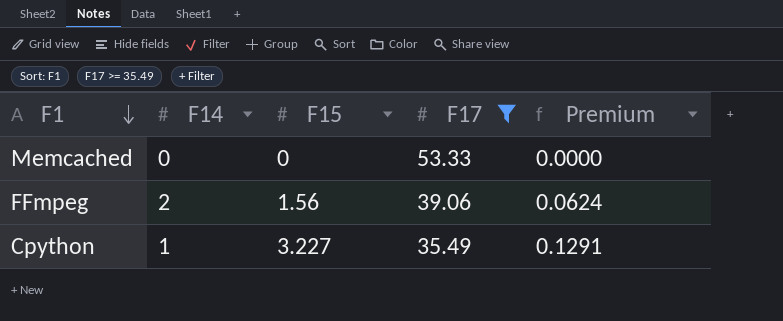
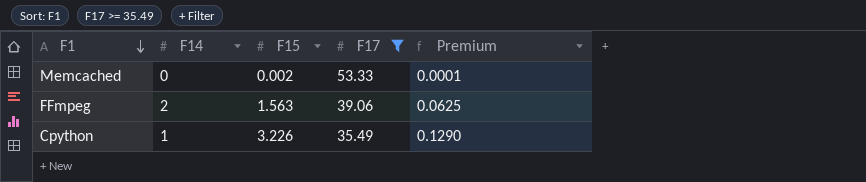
Memcached | F15: 0 -> 0.002
Memcached | Premium: 0.0000 -> 0.0001
FFmpeg | F15: 1.56 -> 1.563
FFmpeg | Premium: 0.0624 -> 0.0625
Cpython | F15: 3.227 -> 3.226
Cpython | Premium: 0.1291 -> 0.1290

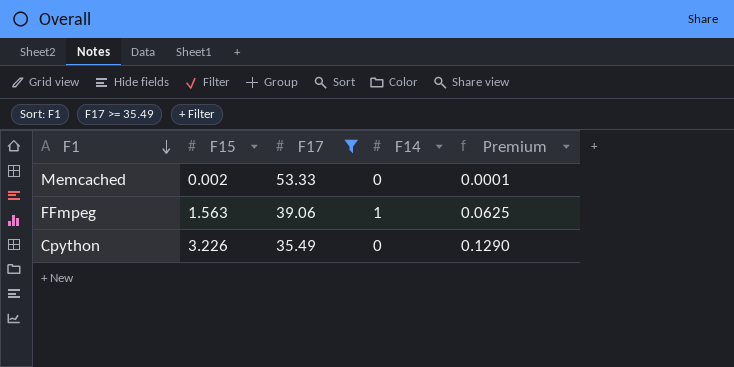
column F14 | position: 2 -> 4
FFmpeg | F14: 2 -> 1
Cpython | F14: 1 -> 0

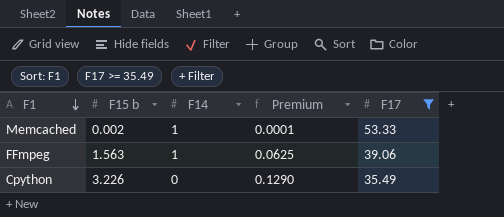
column name: F15 -> F15 b
column F17 | position: 3 -> 5
Memcached | F14: 0 -> 1

